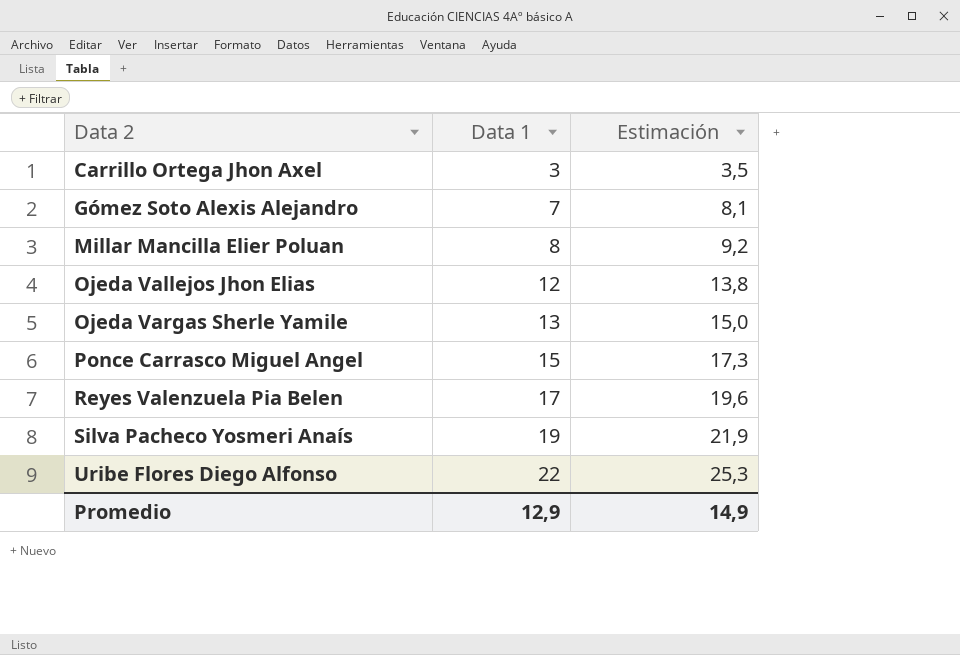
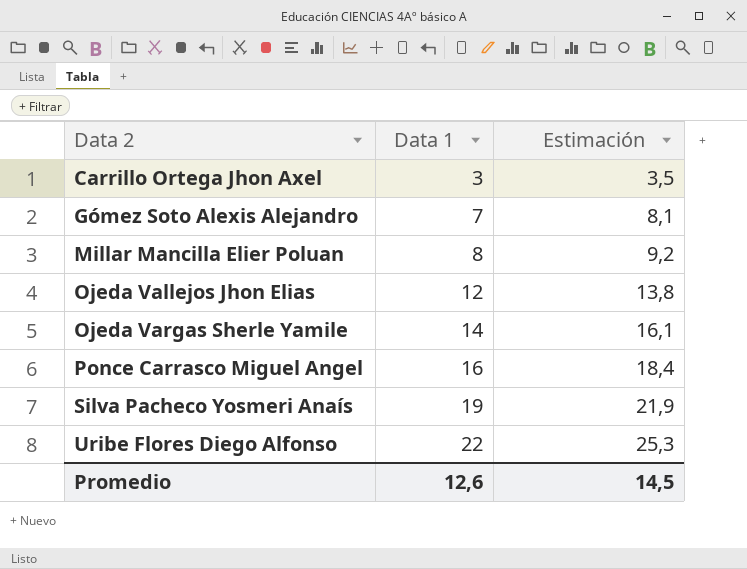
row Reyes Valenzuela Pia Belen: 17 | 19,6 -> none
Ojeda Vargas Sherle Yamile | Data 1: 13 -> 14
Ojeda Vargas Sherle Yamile | Estimación: 15,0 -> 16,1
Ponce Carrasco Miguel Angel | Data 1: 15 -> 16
Ponce Carrasco Miguel Angel | Estimación: 17,3 -> 18,4
Promedio | Data 1: 12,9 -> 12,6
Promedio | Estimación: 14,9 -> 14,5

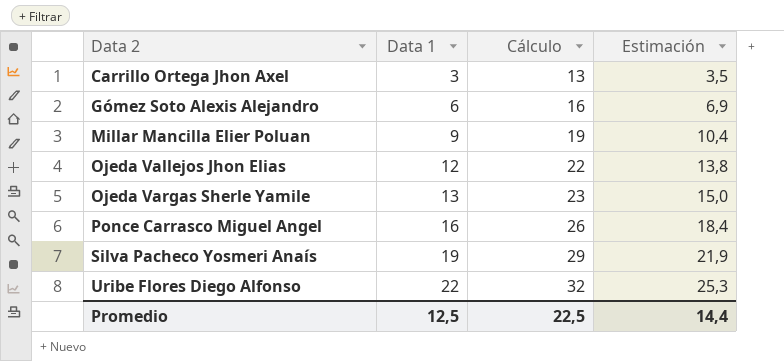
column Cálculo | formula: none -> [Data 1] + 10
Gómez Soto Alexis Alejandro | Data 1: 7 -> 6
Gómez Soto Alexis Alejandro | Estimación: 8,1 -> 6,9
Millar Mancilla Elier Poluan | Data 1: 8 -> 9
Millar Mancilla Elier Poluan | Estimación: 9,2 -> 10,4
Ojeda Vargas Sherle Yamile | Data 1: 14 -> 13
Ojeda Vargas Sherle Yamile | Estimación: 16,1 -> 15,0
Promedio | Data 1: 12,6 -> 12,5
Promedio | Estimación: 14,5 -> 14,4

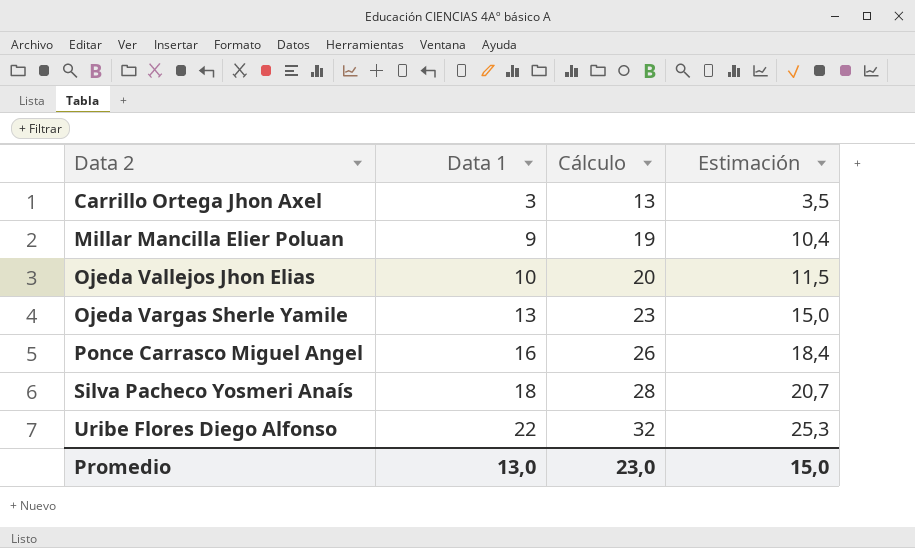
row Gómez Soto Alexis Alejandro: 6 | 16 | 6,9 -> none
Ojeda Vallejos Jhon Elias | Data 1: 12 -> 10
Ojeda Vallejos Jhon Elias | Cálculo: 22 -> 20
Ojeda Vallejos Jhon Elias | Estimación: 13,8 -> 11,5
Silva Pacheco Yosmeri Anaís | Data 1: 19 -> 18
Silva Pacheco Yosmeri Anaís | Cálculo: 29 -> 28
Silva Pacheco Yosmeri Anaís | Estimación: 21,9 -> 20,7
Promedio | Data 1: 12,5 -> 13,0
Promedio | Cálculo: 22,5 -> 23,0
Promedio | Estimación: 14,4 -> 15,0

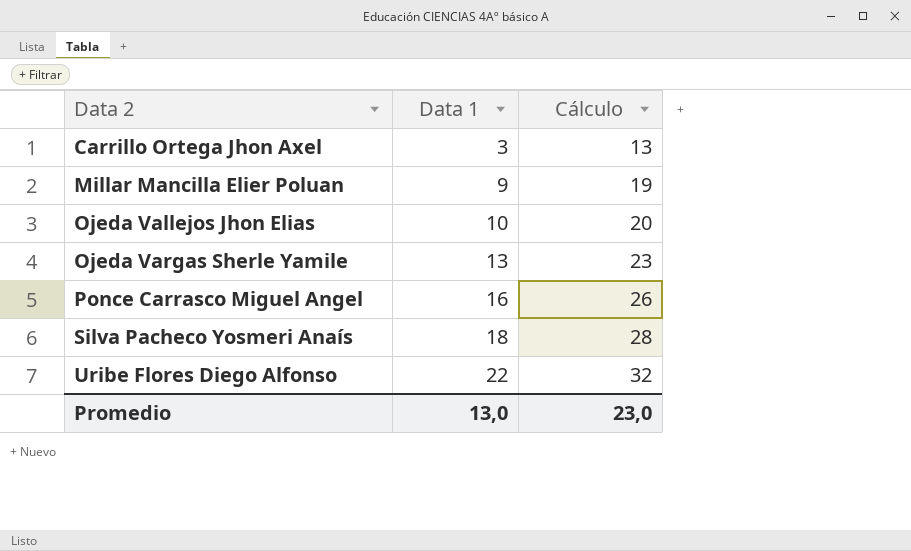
column Estimación | formula: [Data 1] * 1,15 -> none

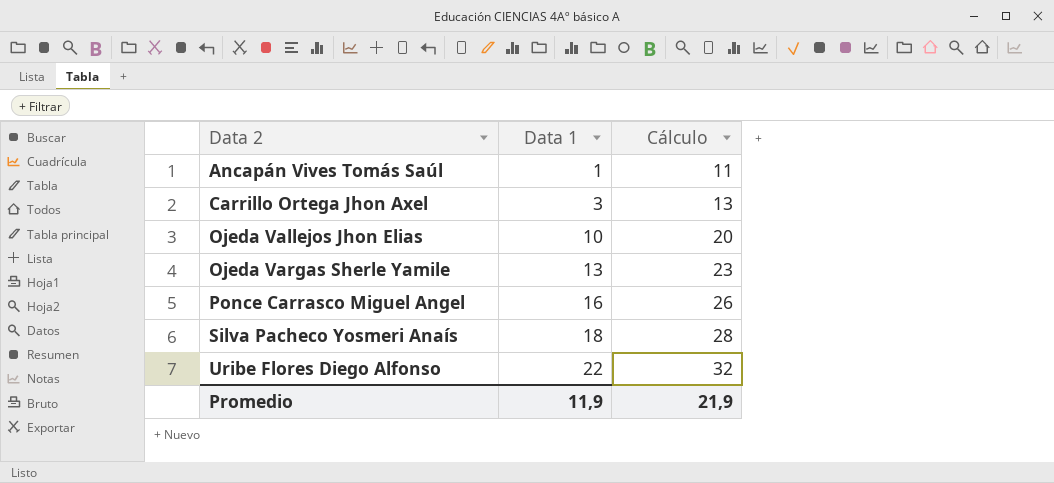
row Millar Mancilla Elier Poluan: 9 | 19 -> none
row Ancapán Vives Tomás Saúl: none -> 1 | 11
Promedio | Data 1: 13,0 -> 11,9
Promedio | Cálculo: 23,0 -> 21,9

